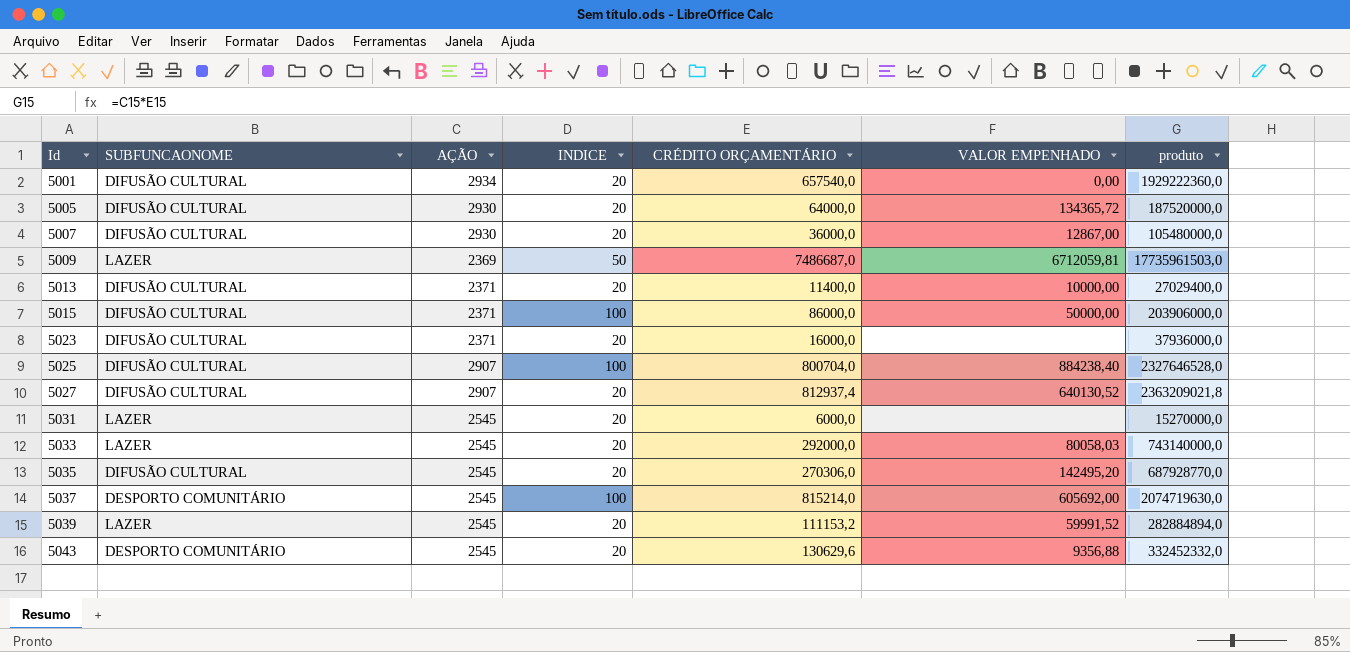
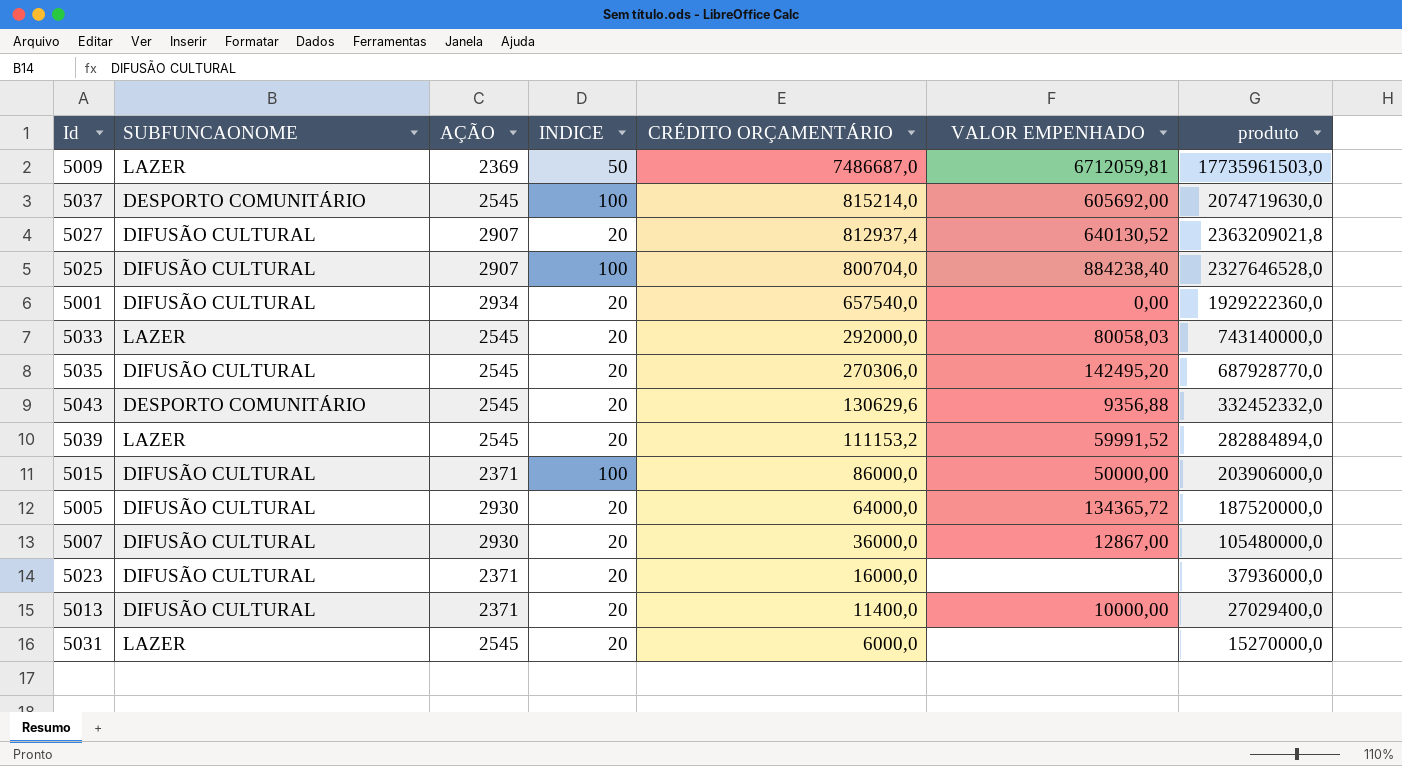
row order: Id ascending -> CRÉDITO ORÇAMENTÁRIO descending

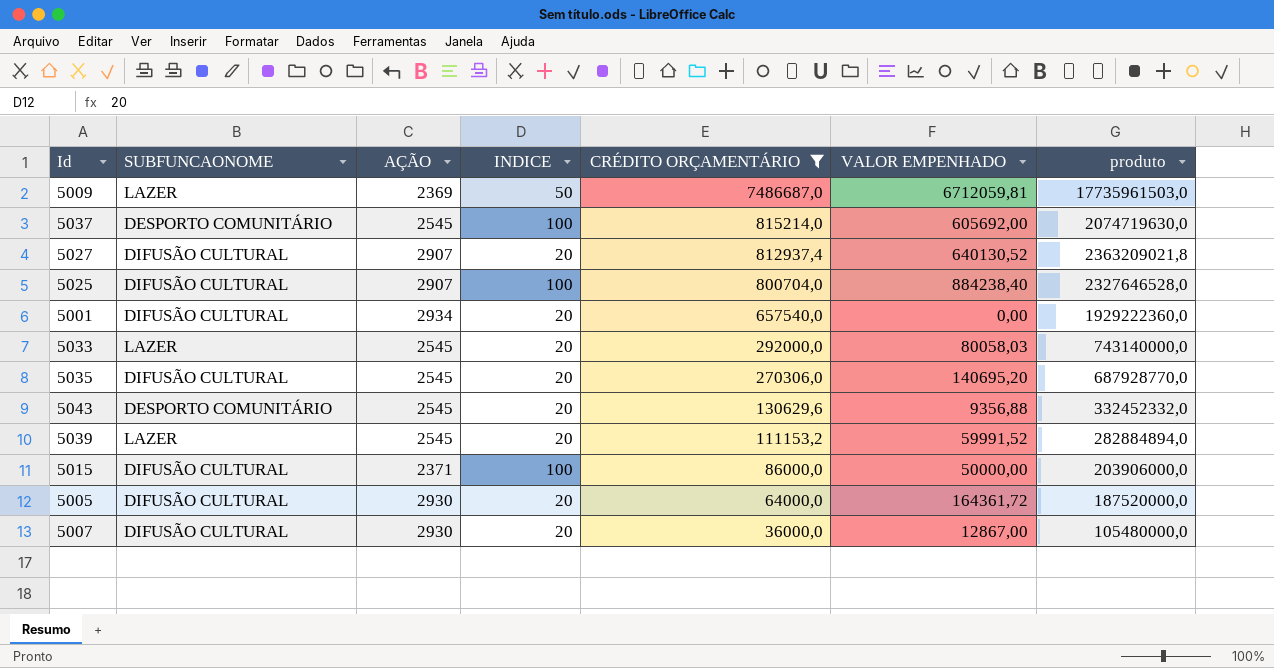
filter: none -> CRÉDITO ORÇAMENTÁRIO >= 36000,0
5035 | VALOR EMPENHADO: 142495,20 -> 140695,20
5005 | VALOR EMPENHADO: 134365,72 -> 164361,72

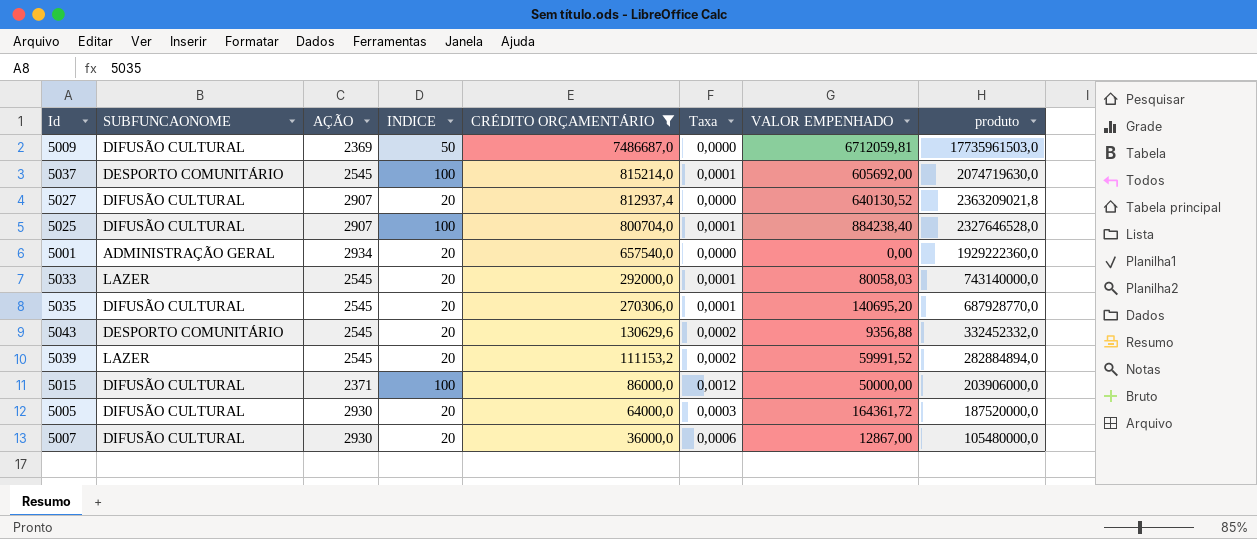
column Taxa | formula: none -> [INDICE] / [CRÉDITO ORÇAMENTÁRIO]
5009 | SUBFUNCAONOME: LAZER -> DIFUSÃO CULTURAL
5001 | SUBFUNCAONOME: DIFUSÃO CULTURAL -> ADMINISTRAÇÃO GERAL

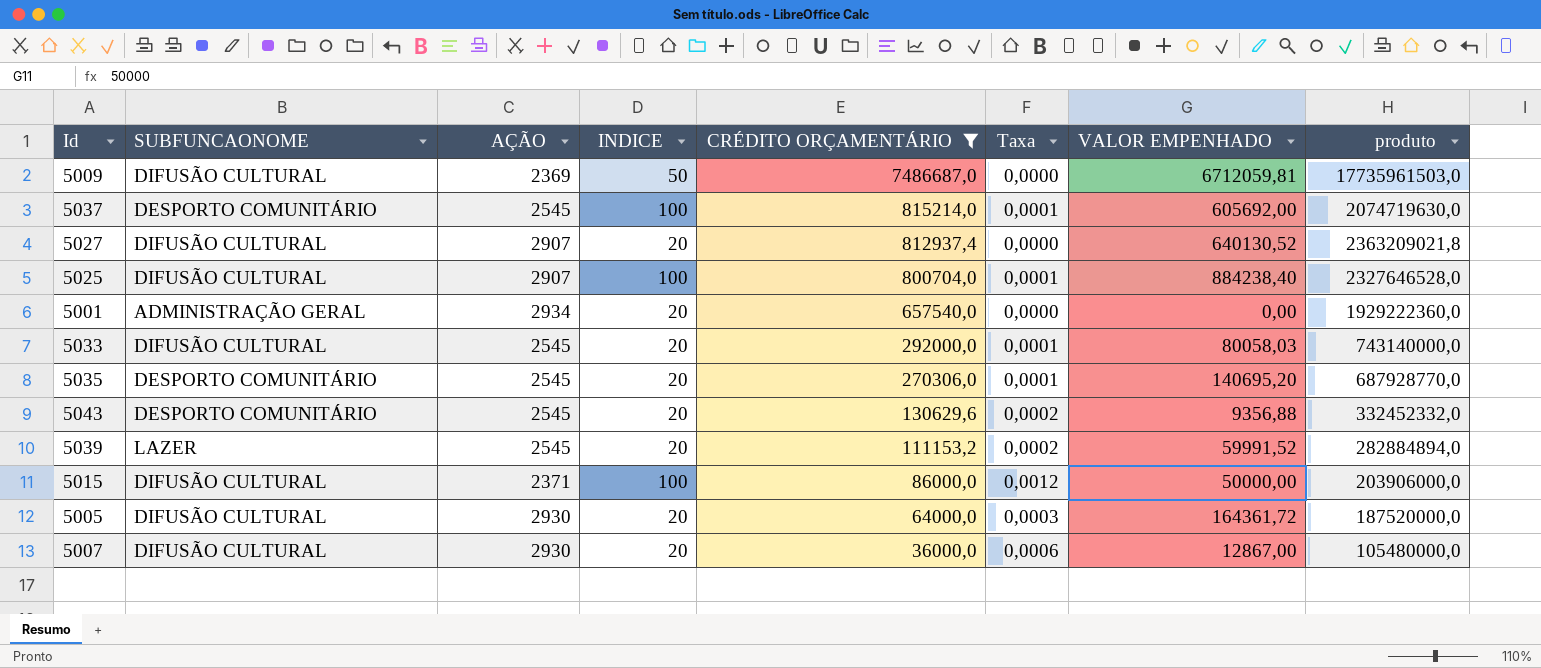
5033 | SUBFUNCAONOME: LAZER -> DIFUSÃO CULTURAL
5035 | SUBFUNCAONOME: DIFUSÃO CULTURAL -> DESPORTO COMUNITÁRIO

